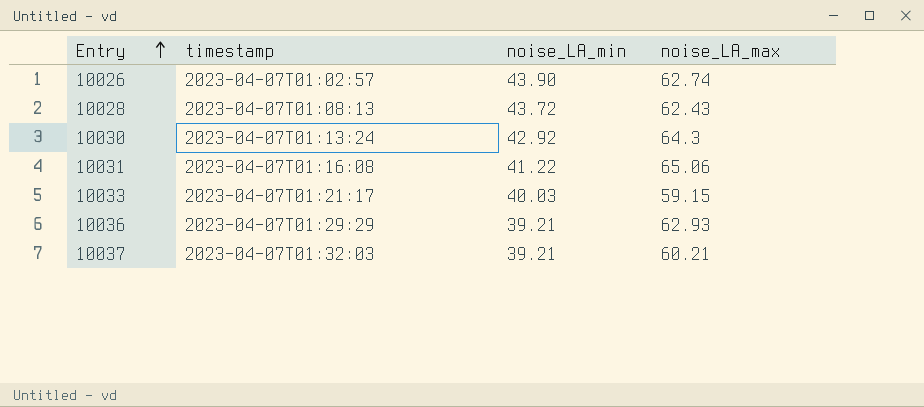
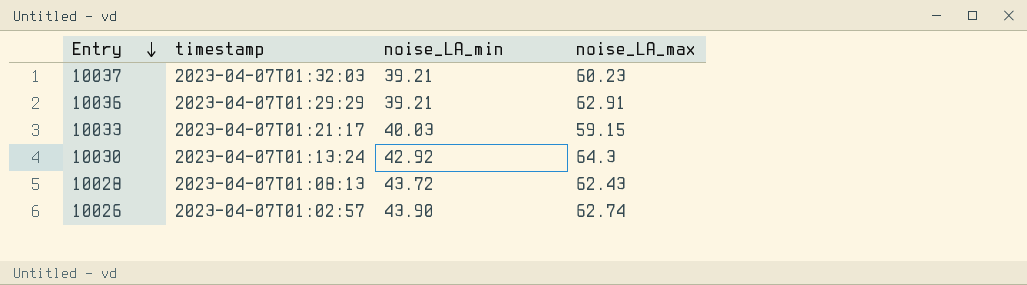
row order: Entry ascending -> Entry descending
row 10031: 2023-04-07T01:16:08 | 41.22 | 65.06 -> none
10037 | noise_LA_max: 60.21 -> 60.23
10036 | noise_LA_max: 62.93 -> 62.91

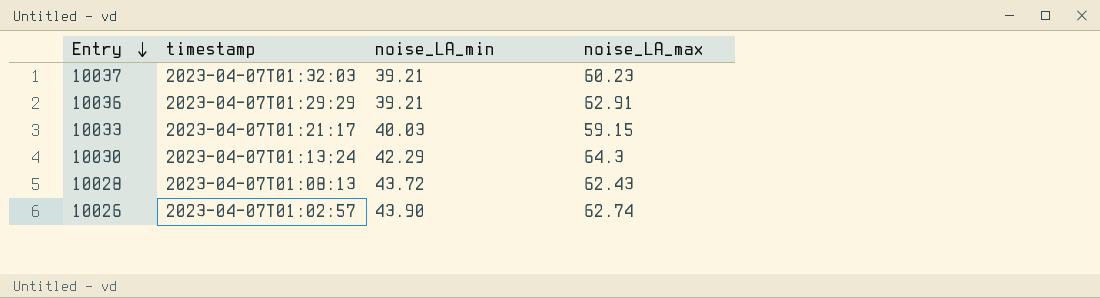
10030 | noise_LA_min: 42.92 -> 42.29

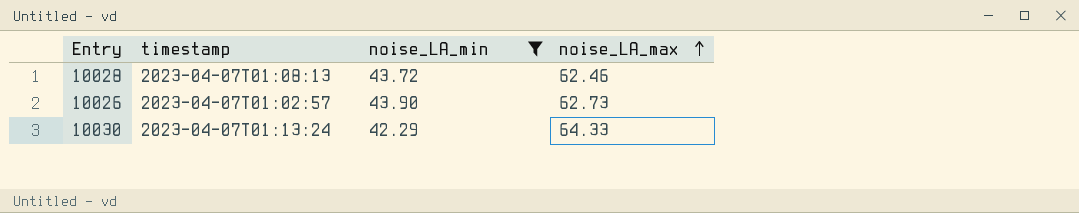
filter: none -> noise_LA_min >= 42.29
row order: Entry descending -> noise_LA_max ascending
10028 | noise_LA_max: 62.43 -> 62.46
10026 | noise_LA_max: 62.74 -> 62.73
10030 | noise_LA_max: 64.3 -> 64.33

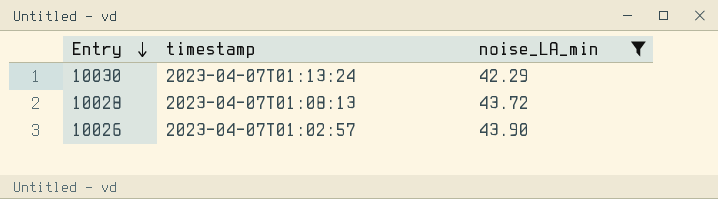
row order: noise_LA_max ascending -> Entry descending
column noise_LA_max | position: 4 -> none

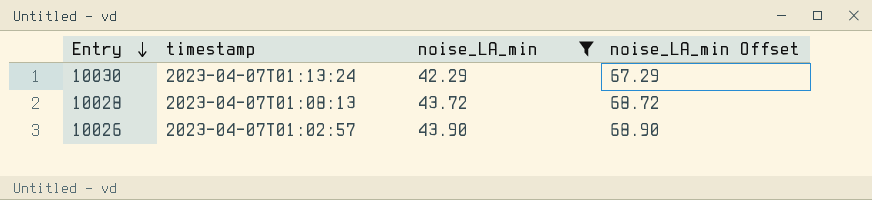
column noise_LA_min Offset | formula: none -> [noise_LA_min] + 25

